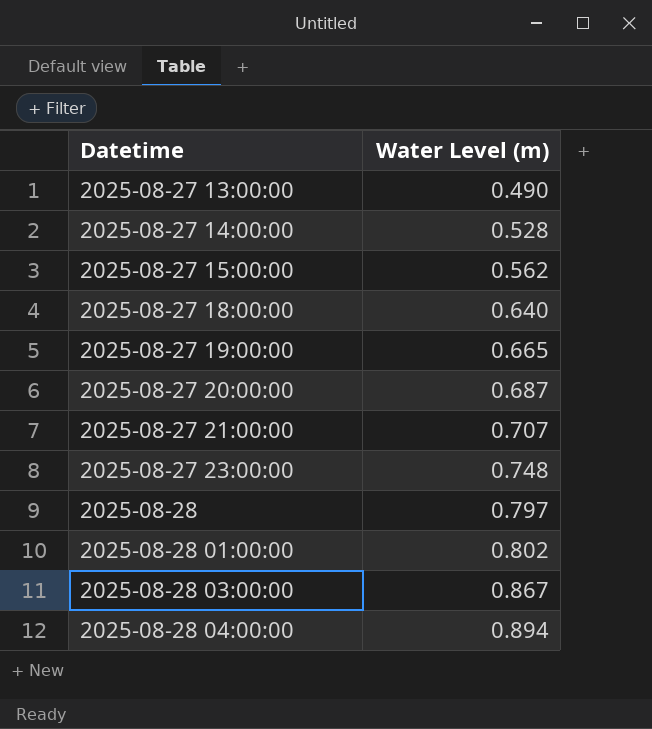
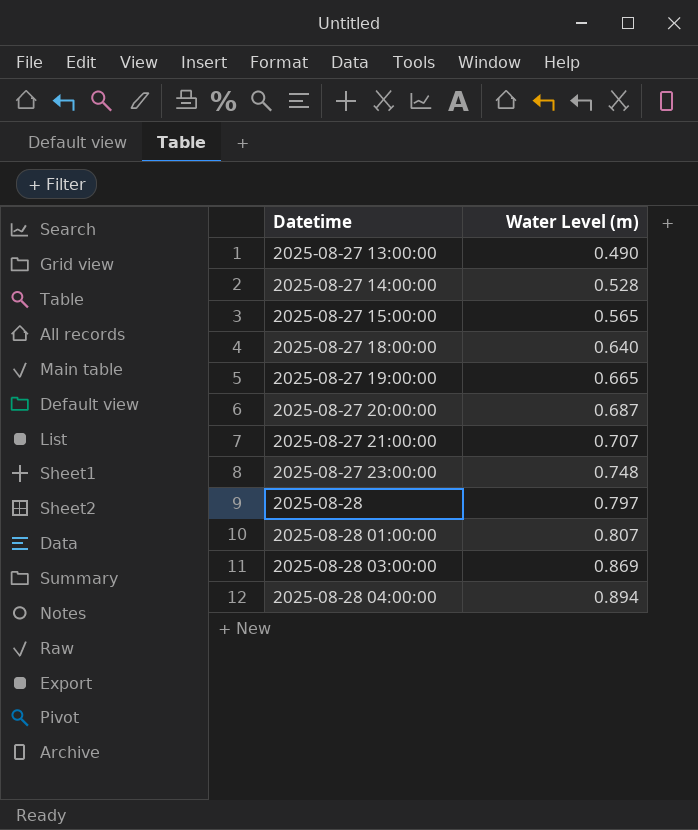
2025-08-27 15:00:00 | Water Level (m): 0.562 -> 0.565
2025-08-28 01:00:00 | Water Level (m): 0.802 -> 0.807
2025-08-28 03:00:00 | Water Level (m): 0.867 -> 0.869

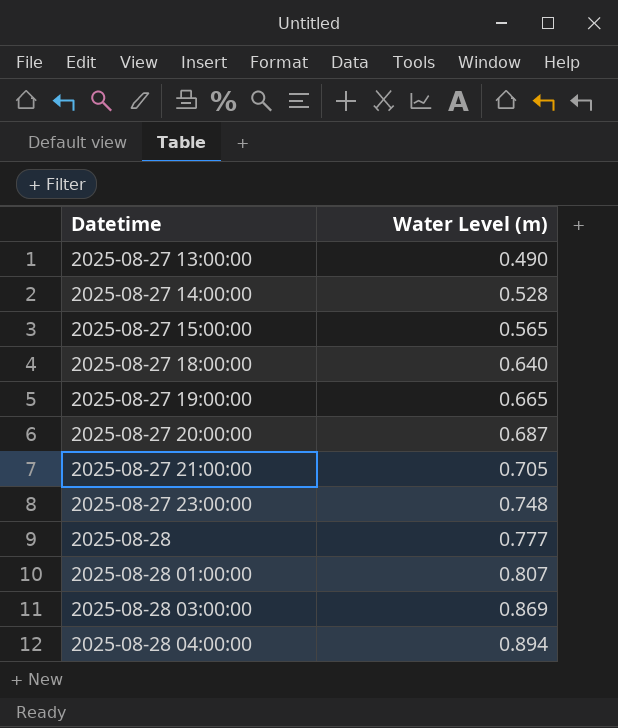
2025-08-27 21:00:00 | Water Level (m): 0.707 -> 0.705
2025-08-28 | Water Level (m): 0.797 -> 0.777

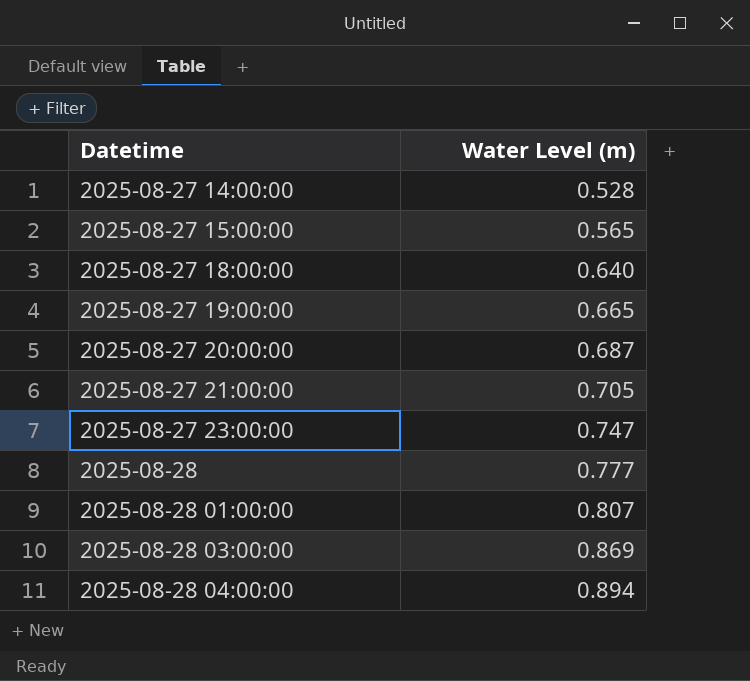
row 2025-08-27 13:00:00: 0.490 -> none
2025-08-27 23:00:00 | Water Level (m): 0.748 -> 0.747

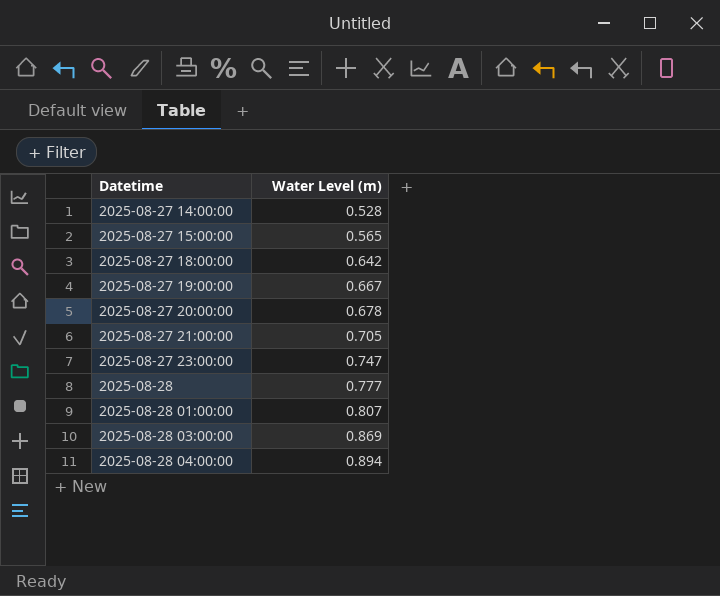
2025-08-27 18:00:00 | Water Level (m): 0.640 -> 0.642
2025-08-27 19:00:00 | Water Level (m): 0.665 -> 0.667
2025-08-27 20:00:00 | Water Level (m): 0.687 -> 0.678

